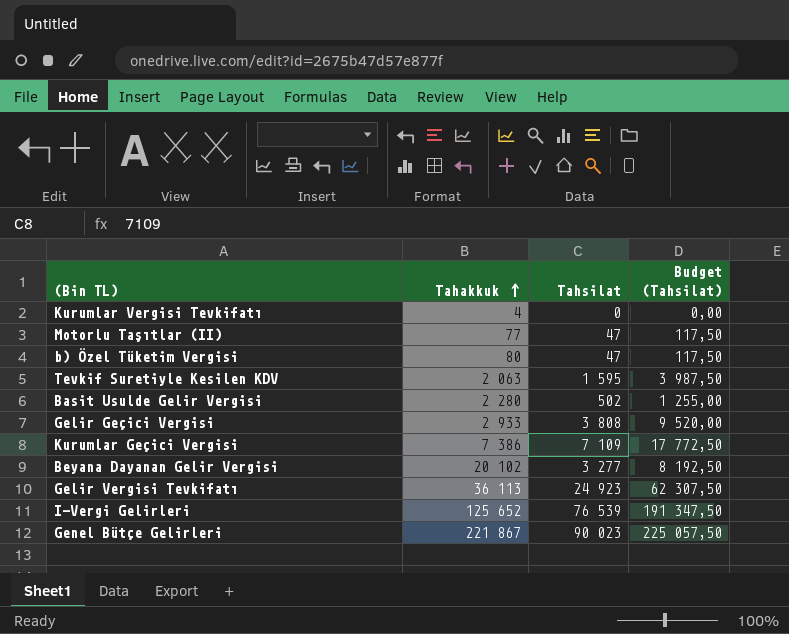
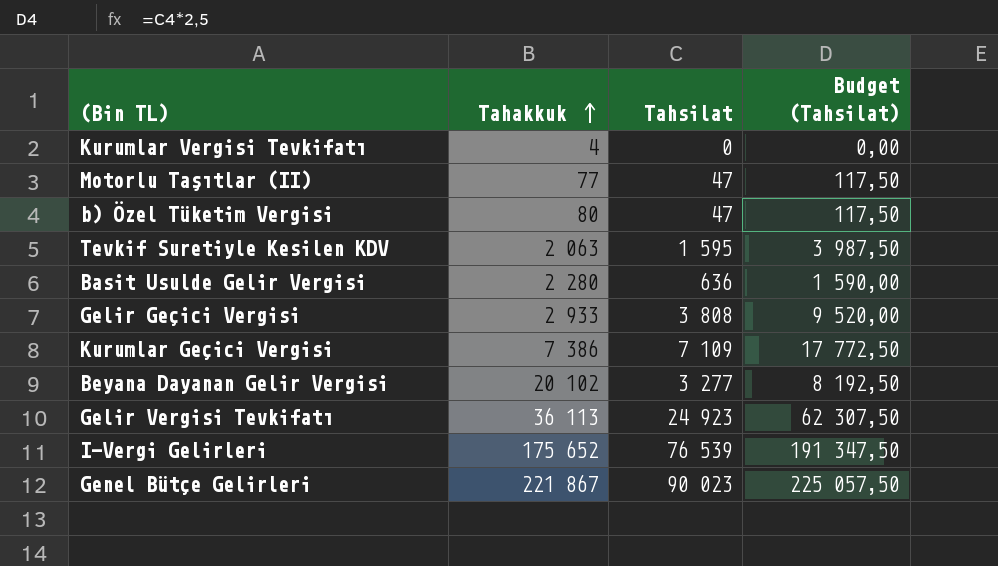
Basit Usulde Gelir Vergisi | Tahsilat: 502 -> 636
Basit Usulde Gelir Vergisi | Budget (Tahsilat): 1 255,00 -> 1 590,00
I-Vergi Gelirleri | Tahakkuk: 125 652 -> 175 652

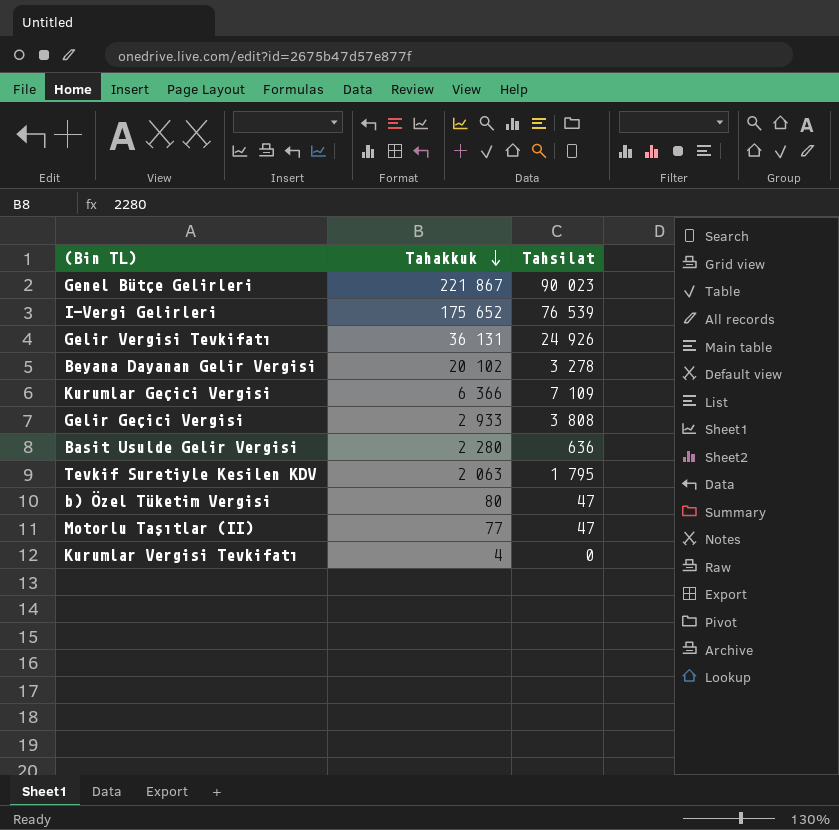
row order: Tahakkuk ascending -> Tahakkuk descending
column Budget (Tahsilat) | formula: [Tahsilat] * 2,5 -> none
Gelir Vergisi Tevkifatı | Tahakkuk: 36 113 -> 36 131
Gelir Vergisi Tevkifatı | Tahsilat: 24 923 -> 24 926
Beyana Dayanan Gelir Vergisi | Tahsilat: 3 277 -> 3 278
Kurumlar Geçici Vergisi | Tahakkuk: 7 386 -> 6 366
Tevkif Suretiyle Kesilen KDV | Tahsilat: 1 595 -> 1 795

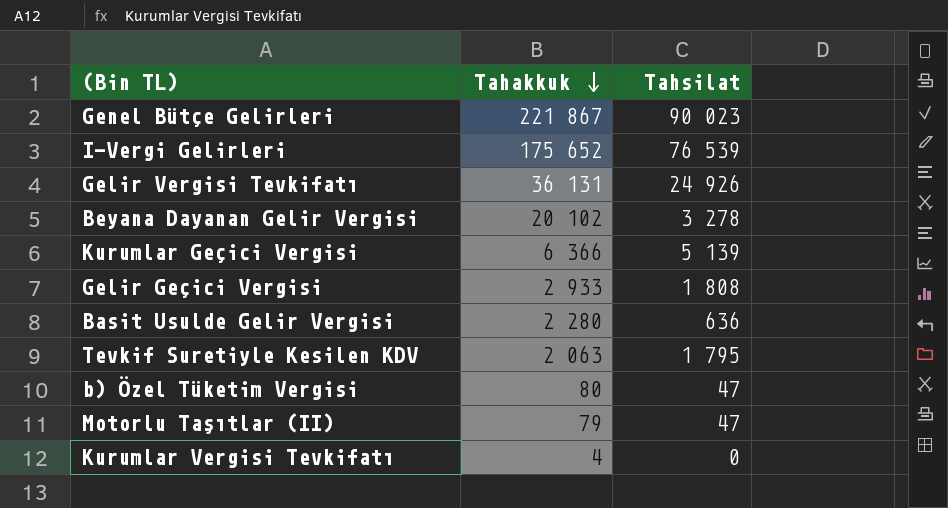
Kurumlar Geçici Vergisi | Tahsilat: 7 109 -> 5 139
Gelir Geçici Vergisi | Tahsilat: 3 808 -> 1 808
Motorlu Taşıtlar (II) | Tahakkuk: 77 -> 79

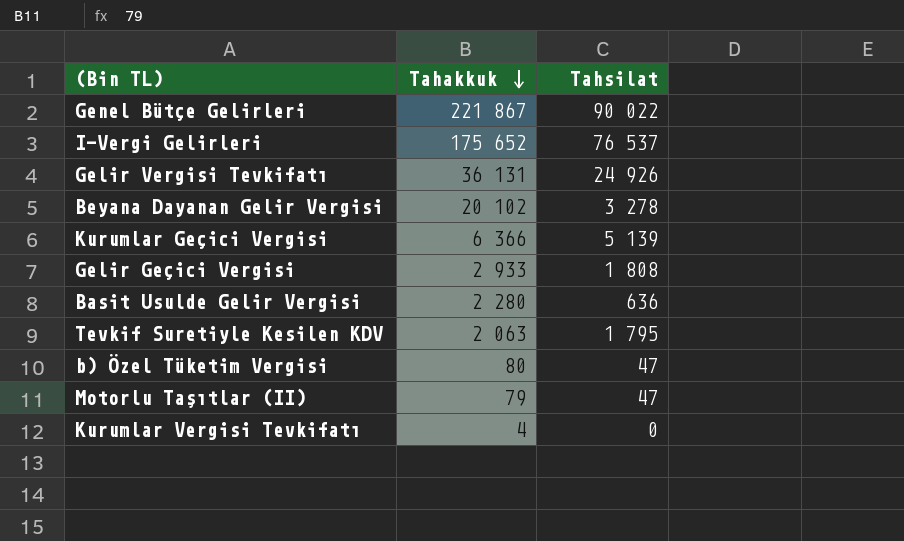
Genel Bütçe Gelirleri | Tahsilat: 90 023 -> 90 022
I-Vergi Gelirleri | Tahsilat: 76 539 -> 76 537

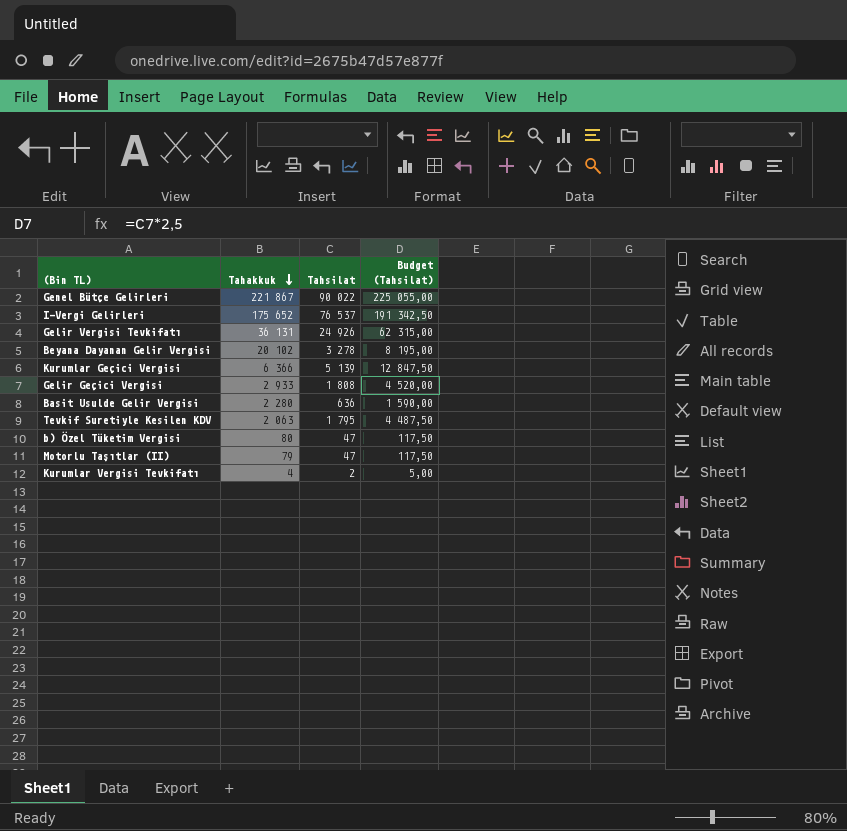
column Budget (Tahsilat) | formula: none -> [Tahsilat] * 2,5
Kurumlar Vergisi Tevkifatı | Tahsilat: 0 -> 2

